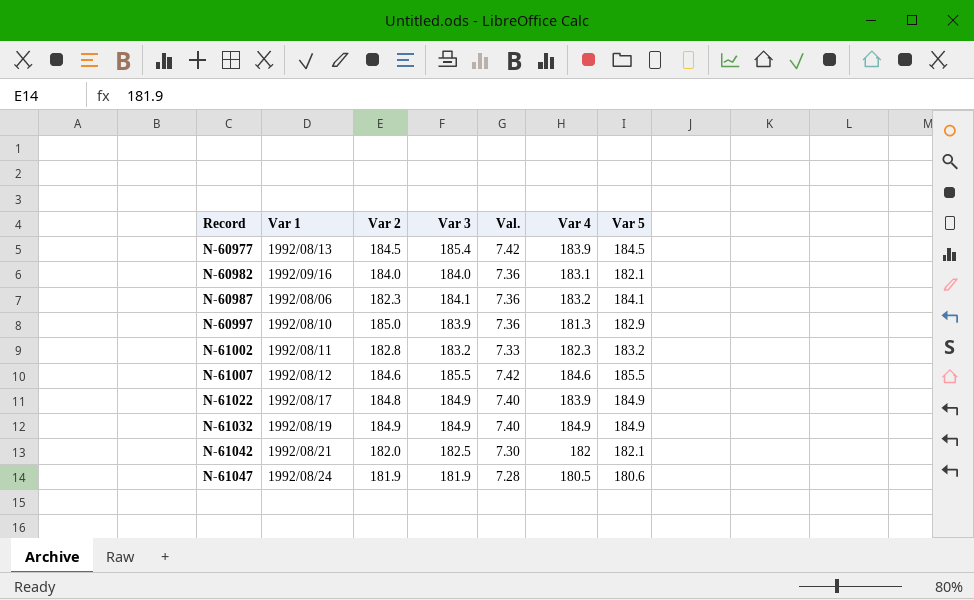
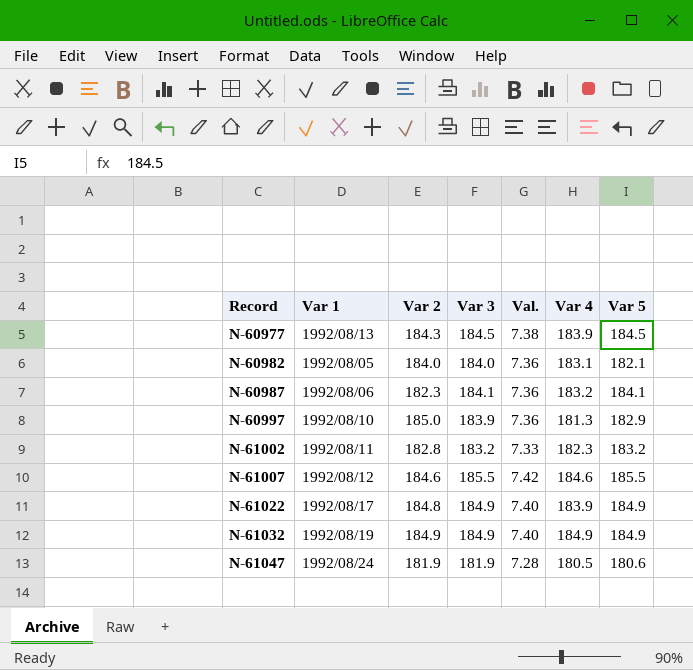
row N-61042: 1992/08/21 | 182.0 | 182.5 | 7.30 | 182 | 182.1 -> none
N-60977 | Var 2: 184.5 -> 184.3
N-60977 | Var 3: 185.4 -> 184.5
N-60977 | Val.: 7.42 -> 7.38
N-60982 | Var 1: 1992/09/16 -> 1992/08/05

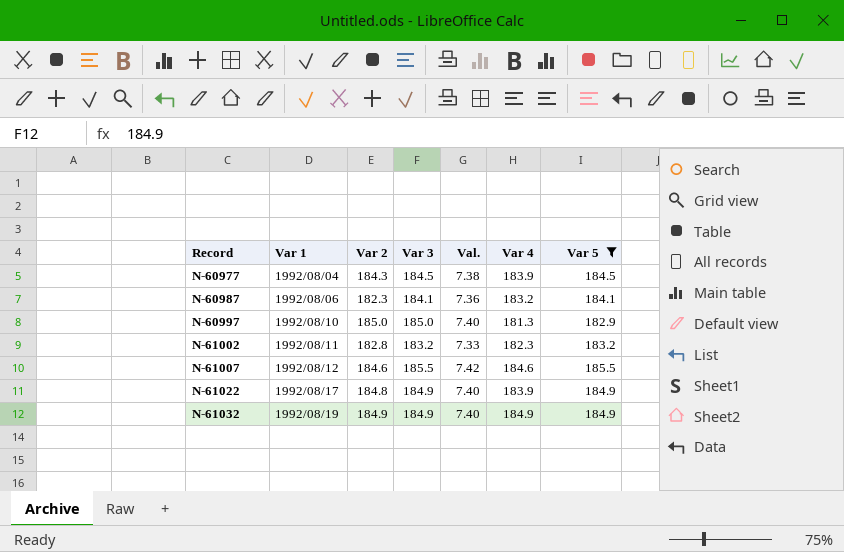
filter: none -> Var 5 >= 182.9
N-60977 | Var 1: 1992/08/13 -> 1992/08/04
N-60997 | Var 3: 183.9 -> 185.0
N-60997 | Val.: 7.36 -> 7.40

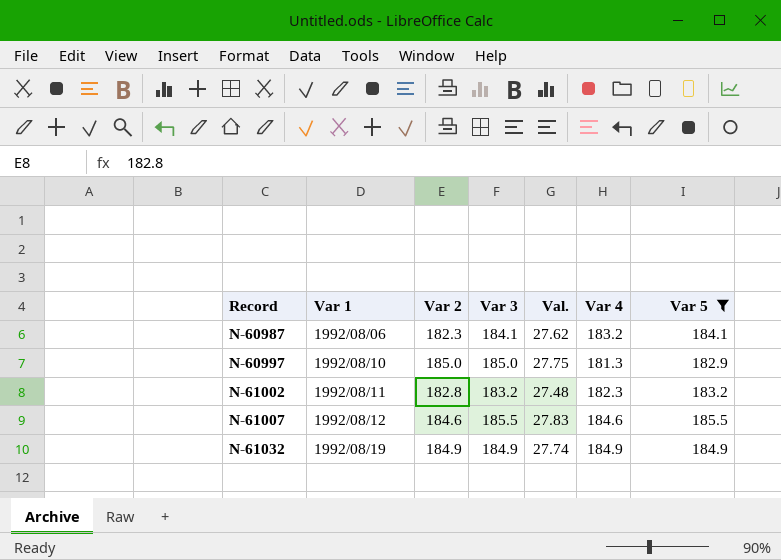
column Val. | formula: [Var 3] * 0.04 -> [Var 3] * 0.15
row N-60977: 1992/08/04 | 184.3 | 184.5 | 7.38 | 183.9 | 184.5 -> none
row N-61022: 1992/08/17 | 184.8 | 184.9 | 7.40 | 183.9 | 184.9 -> none

